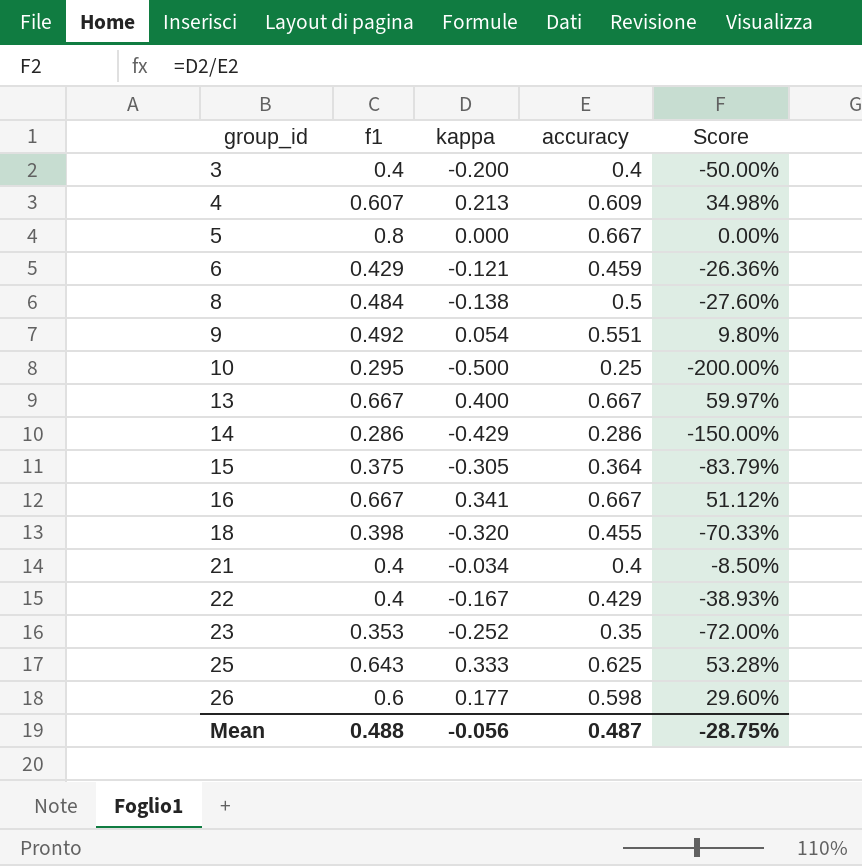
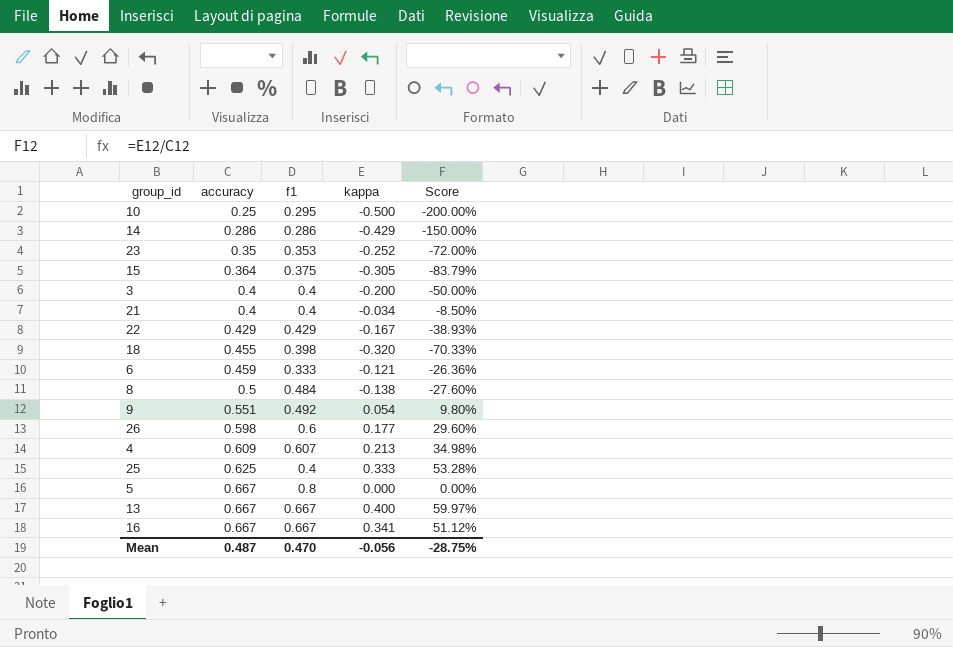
row order: group_id ascending -> accuracy ascending
column accuracy | position: 4 -> 2
22 | f1: 0.4 -> 0.429
6 | f1: 0.429 -> 0.333
25 | f1: 0.643 -> 0.4
Mean | f1: 0.488 -> 0.470

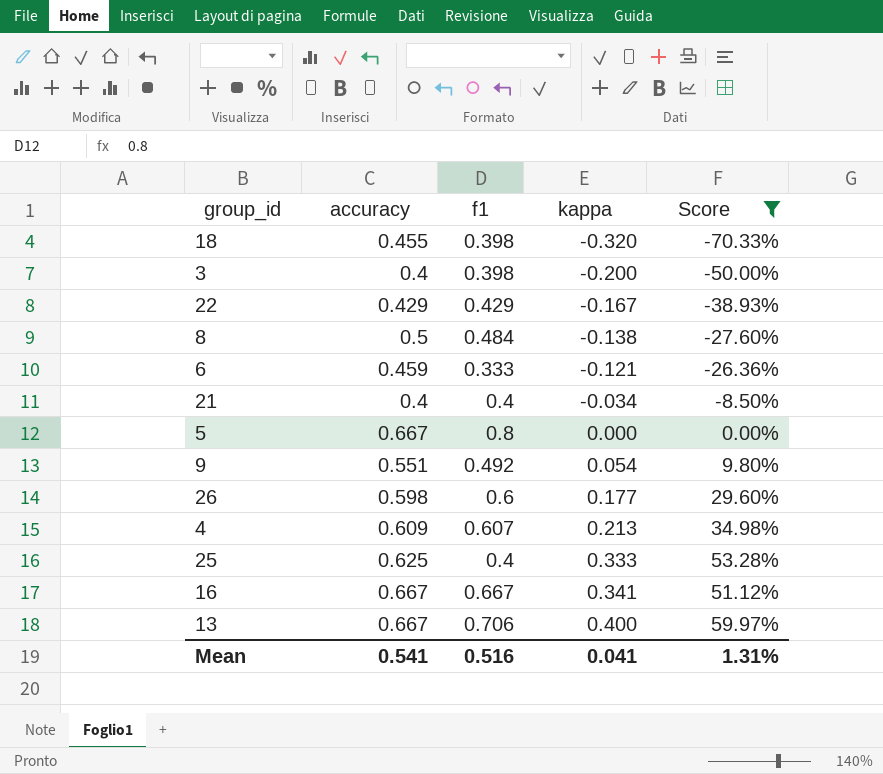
filter: none -> Score >= -70.33%
row order: accuracy ascending -> kappa ascending
3 | f1: 0.4 -> 0.398
13 | f1: 0.667 -> 0.706
Mean | accuracy: 0.487 -> 0.541
Mean | f1: 0.470 -> 0.516
Mean | kappa: -0.056 -> 0.041
Mean | Score: -28.75% -> 1.31%

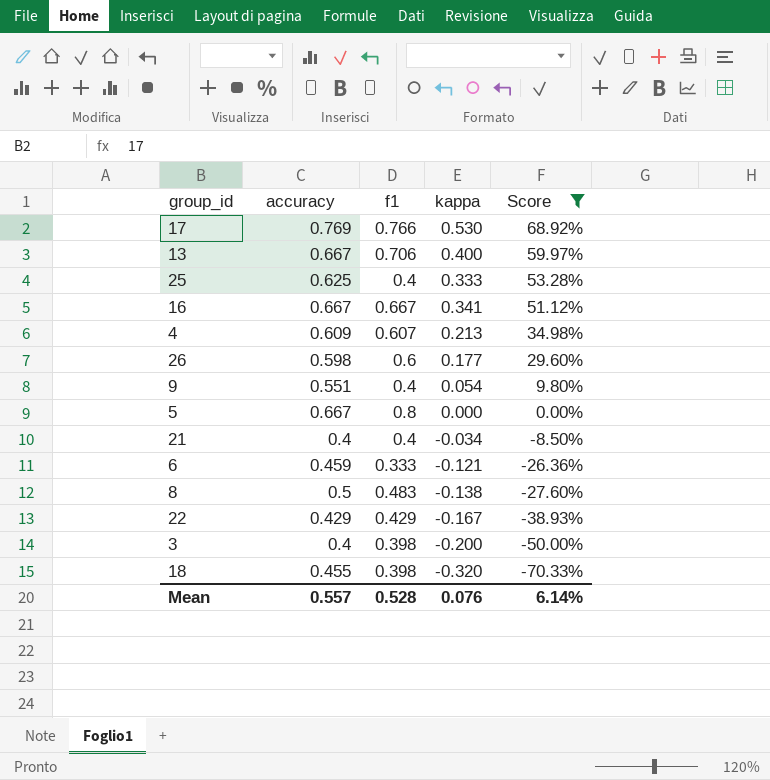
row order: kappa ascending -> Score descending
row 17: none -> 0.769 | 0.766 | 0.530 | 68.92%
9 | f1: 0.492 -> 0.4
8 | f1: 0.484 -> 0.483
Mean | accuracy: 0.541 -> 0.557
Mean | f1: 0.516 -> 0.528
Mean | kappa: 0.041 -> 0.076
Mean | Score: 1.31% -> 6.14%

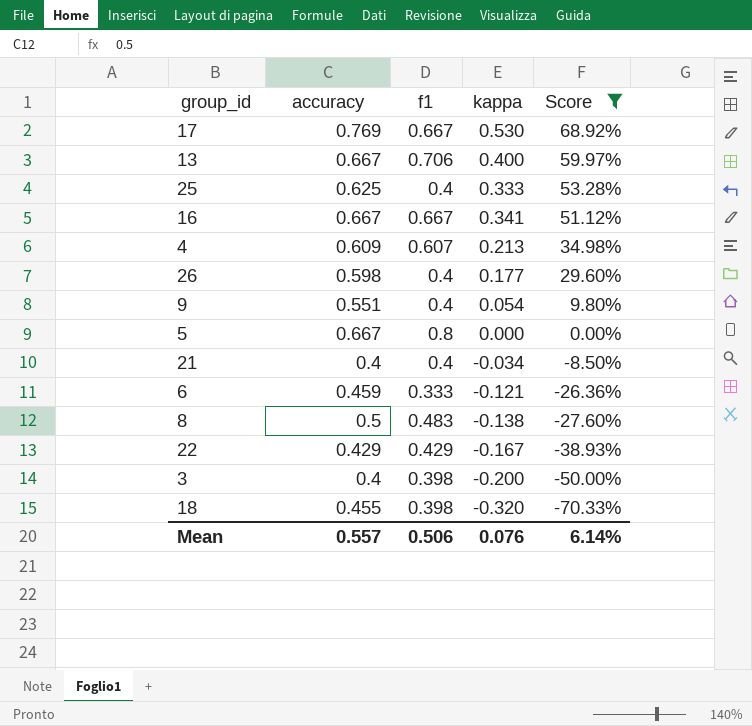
17 | f1: 0.766 -> 0.667
26 | f1: 0.6 -> 0.4
Mean | f1: 0.528 -> 0.506

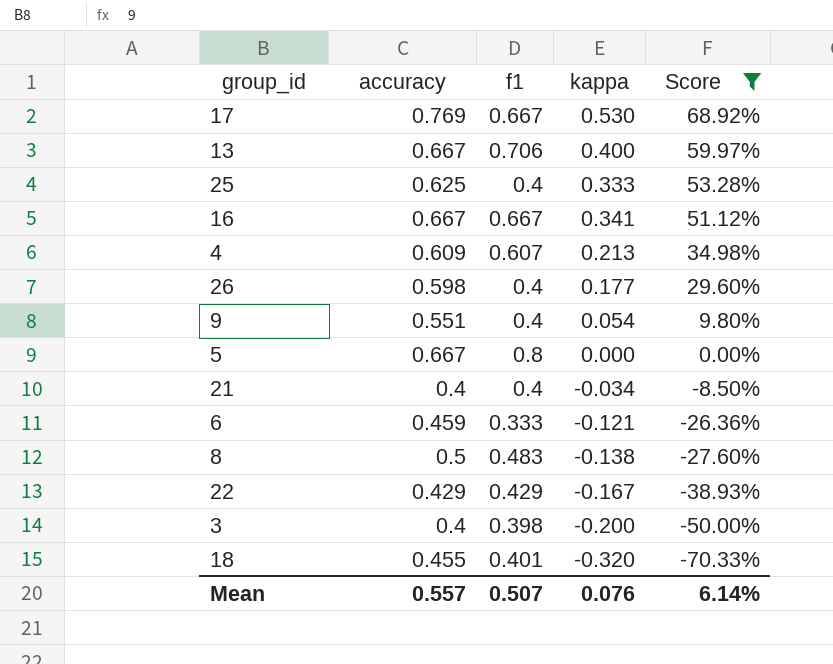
18 | f1: 0.398 -> 0.401
Mean | f1: 0.506 -> 0.507

